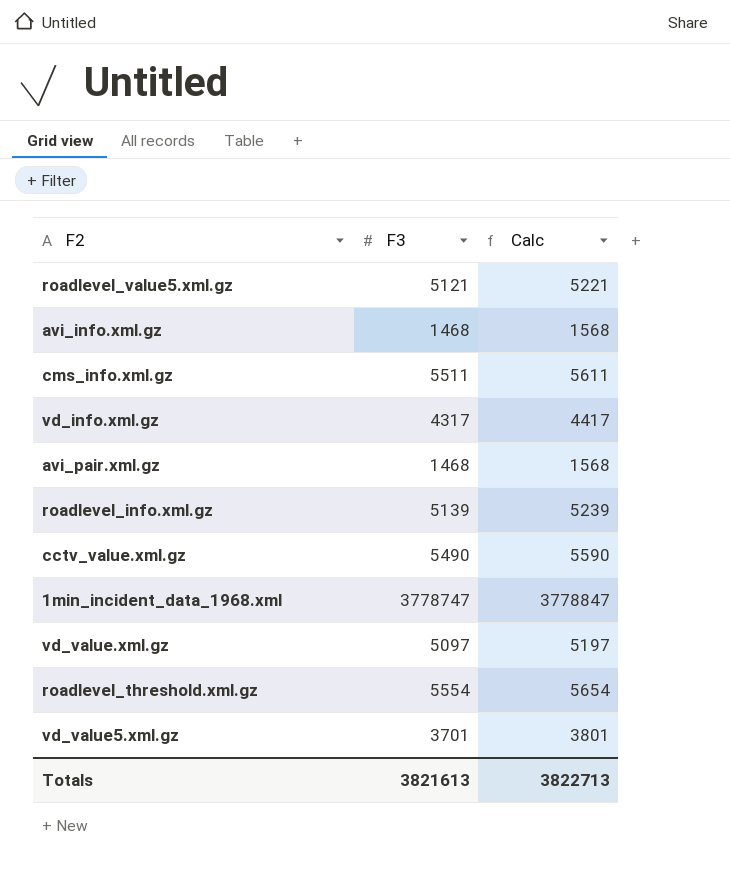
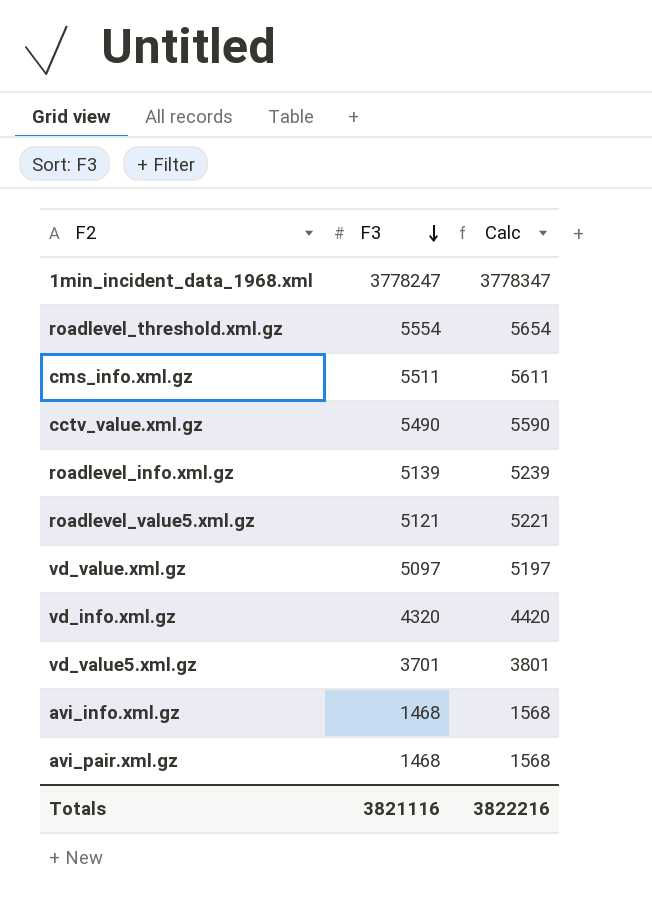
row order: none -> F3 descending
1min_incident_data_1968.xml | F3: 3778747 -> 3778247
1min_incident_data_1968.xml | Calc: 3778847 -> 3778347
vd_info.xml.gz | F3: 4317 -> 4320
vd_info.xml.gz | Calc: 4417 -> 4420
Totals | F3: 3821613 -> 3821116
Totals | Calc: 3822713 -> 3822216

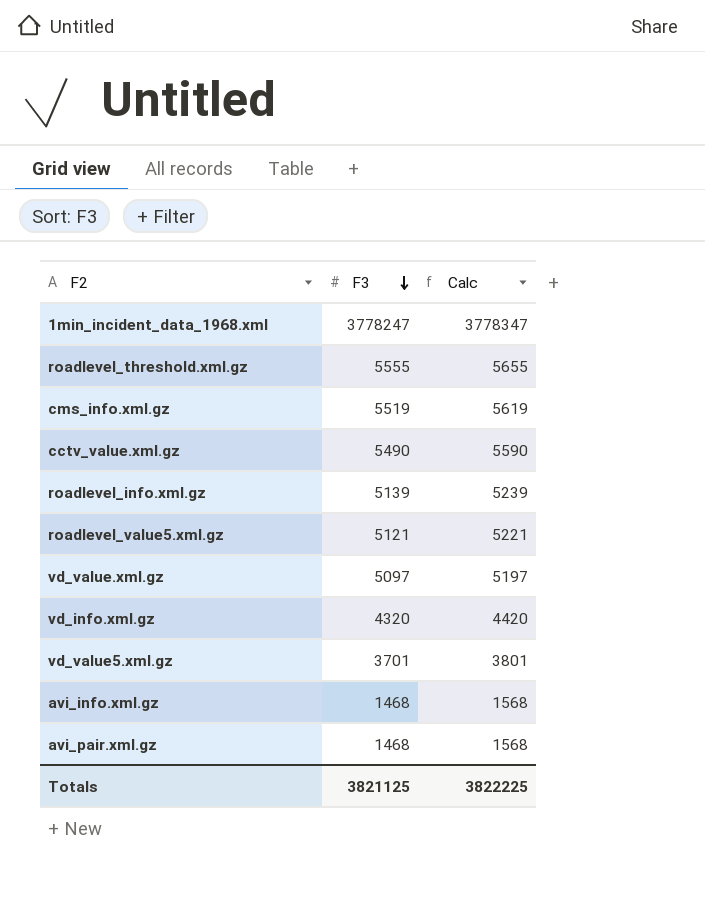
roadlevel_threshold.xml.gz | F3: 5554 -> 5555
roadlevel_threshold.xml.gz | Calc: 5654 -> 5655
cms_info.xml.gz | F3: 5511 -> 5519
cms_info.xml.gz | Calc: 5611 -> 5619
Totals | F3: 3821116 -> 3821125
Totals | Calc: 3822216 -> 3822225

